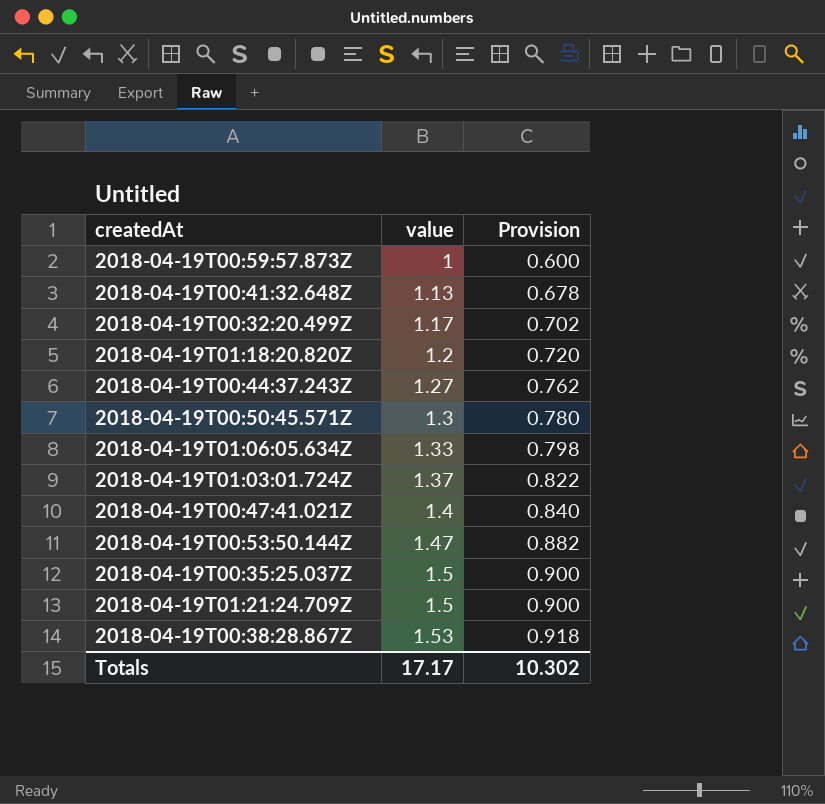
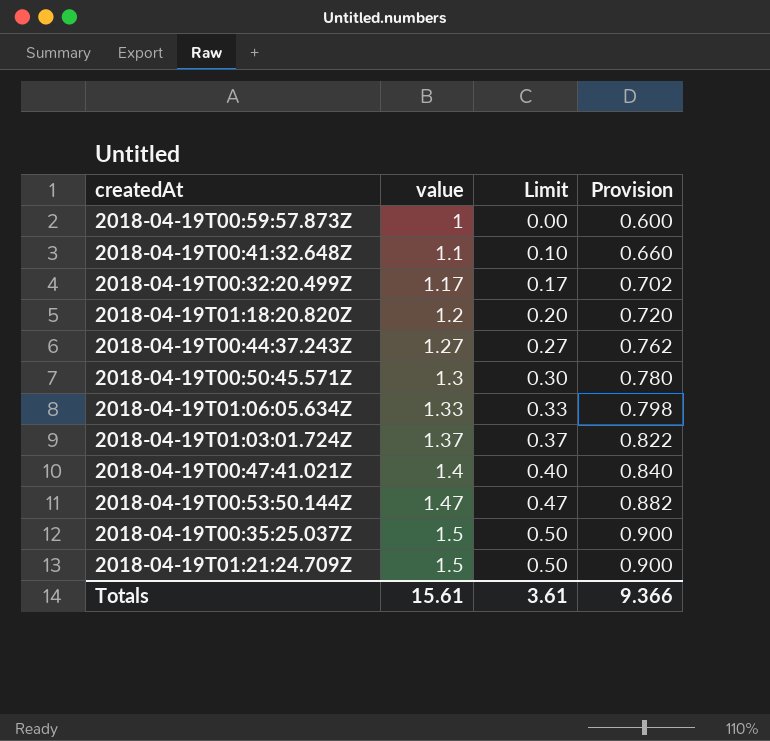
column Limit | formula: none -> [value] - 1
row 2018-04-19T00:38:28.867Z: 1.53 | 0.918 -> none
2018-04-19T00:41:32.648Z | value: 1.13 -> 1.1
2018-04-19T00:41:32.648Z | Provision: 0.678 -> 0.660
Totals | value: 17.17 -> 15.61
Totals | Provision: 10.302 -> 9.366

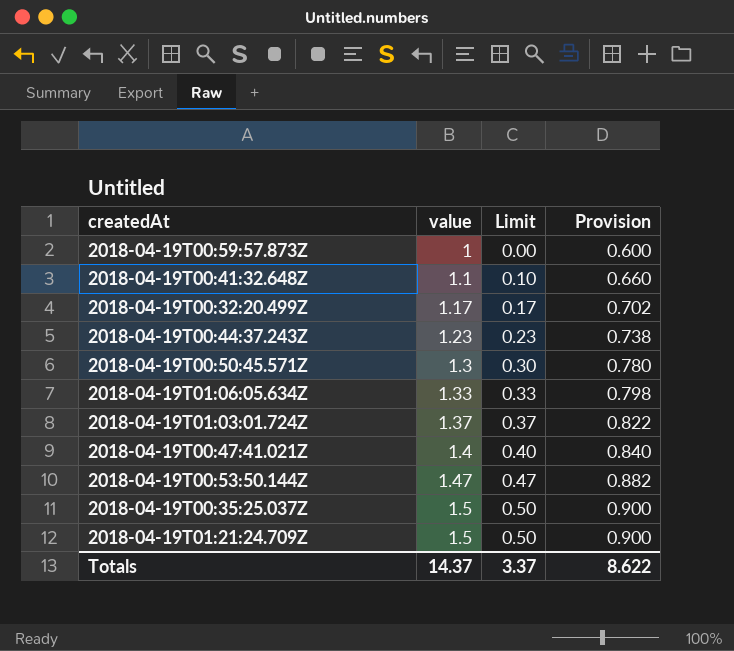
row 2018-04-19T01:18:20.820Z: 1.2 | 0.20 | 0.720 -> none
2018-04-19T00:44:37.243Z | value: 1.27 -> 1.23
2018-04-19T00:44:37.243Z | Limit: 0.27 -> 0.23
2018-04-19T00:44:37.243Z | Provision: 0.762 -> 0.738
Totals | value: 15.61 -> 14.37
Totals | Limit: 3.61 -> 3.37
Totals | Provision: 9.366 -> 8.622

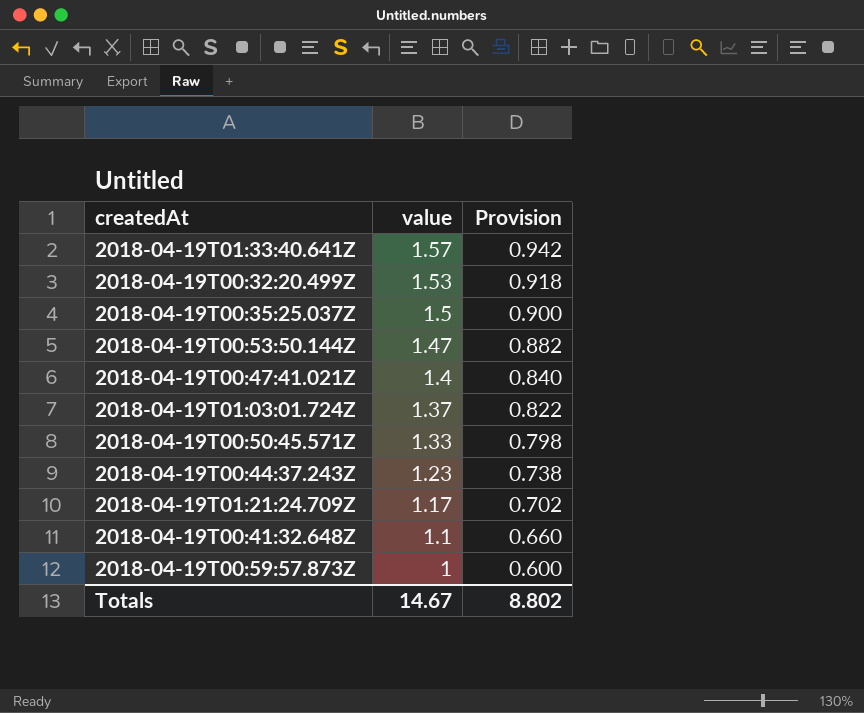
row order: value ascending -> value descending
column Limit | formula: [value] - 1 -> none
row 2018-04-19T01:06:05.634Z: 1.33 | 0.33 | 0.798 -> none
row 2018-04-19T01:33:40.641Z: none -> 1.57 | 0.942
2018-04-19T00:32:20.499Z | value: 1.17 -> 1.53
2018-04-19T00:32:20.499Z | Provision: 0.702 -> 0.918
2018-04-19T00:50:45.571Z | value: 1.3 -> 1.33
2018-04-19T00:50:45.571Z | Provision: 0.780 -> 0.798
2018-04-19T01:21:24.709Z | value: 1.5 -> 1.17
2018-04-19T01:21:24.709Z | Provision: 0.900 -> 0.702
Totals | value: 14.37 -> 14.67
Totals | Provision: 8.622 -> 8.802

